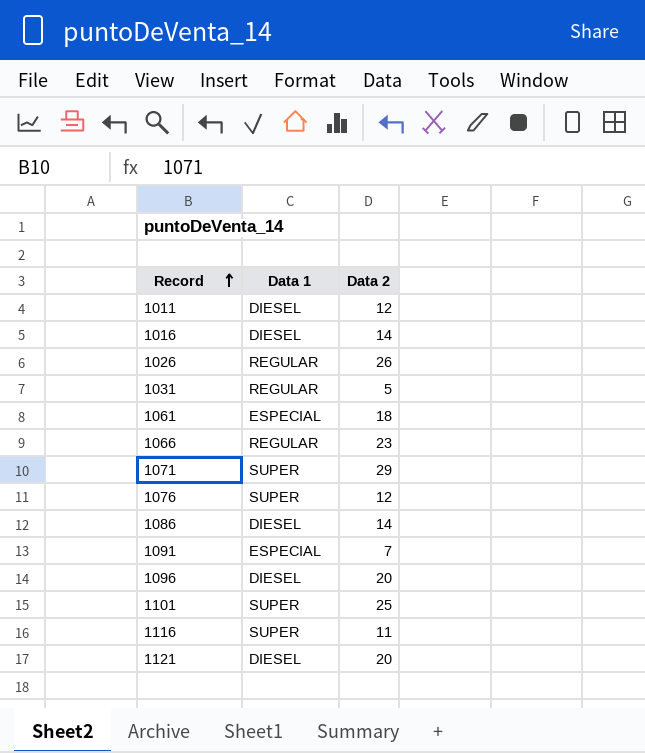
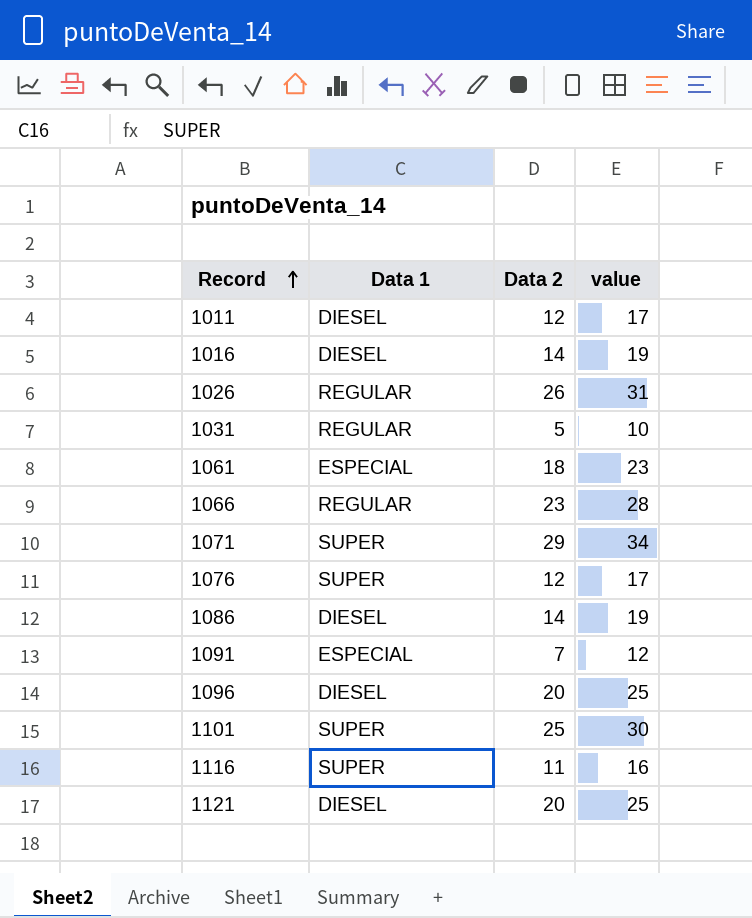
column value | formula: none -> [Data 2] + 5

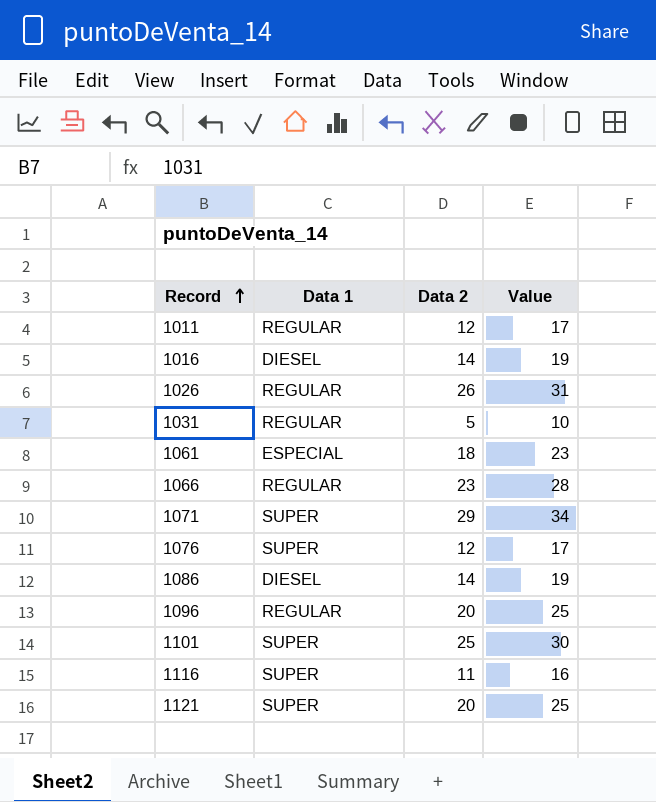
column name: value -> Value
row 1091: ESPECIAL | 7 | 12 -> none
1011 | Data 1: DIESEL -> REGULAR
1096 | Data 1: DIESEL -> REGULAR
1121 | Data 1: DIESEL -> SUPER

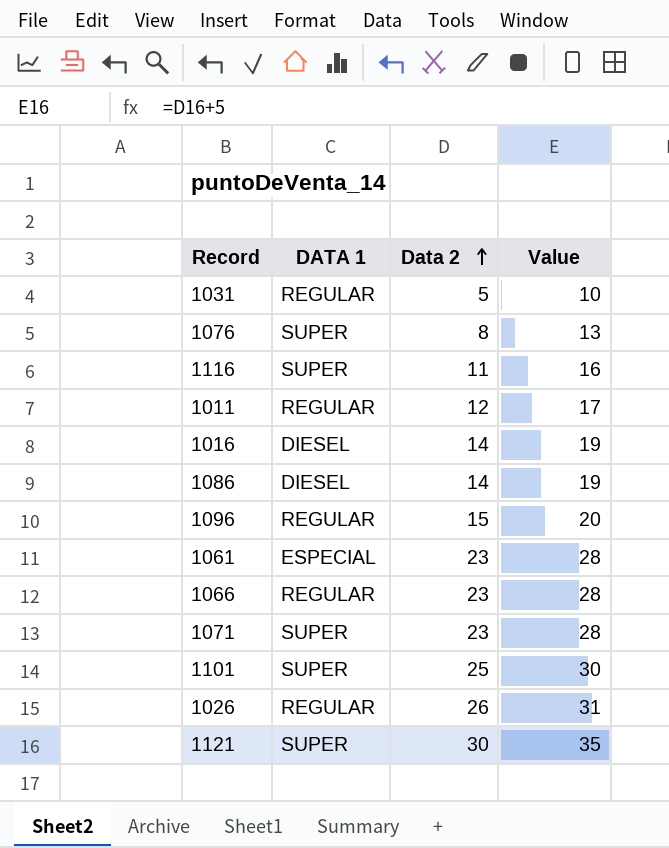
row order: Record ascending -> Data 2 ascending
column name: Data 1 -> DATA 1
1076 | Data 2: 12 -> 8
1076 | Value: 17 -> 13
1096 | Data 2: 20 -> 15
1096 | Value: 25 -> 20
1061 | Data 2: 18 -> 23
1061 | Value: 23 -> 28
1071 | Data 2: 29 -> 23
1071 | Value: 34 -> 28
1121 | Data 2: 20 -> 30
1121 | Value: 25 -> 35

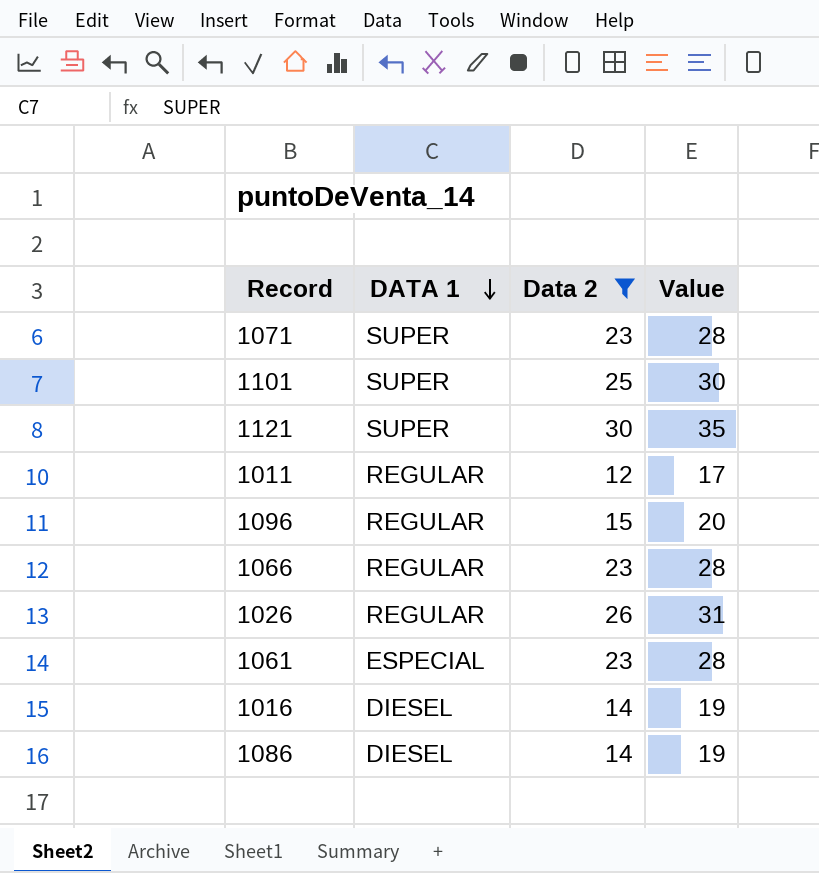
filter: none -> Data 2 >= 12
row order: Data 2 ascending -> DATA 1 descending

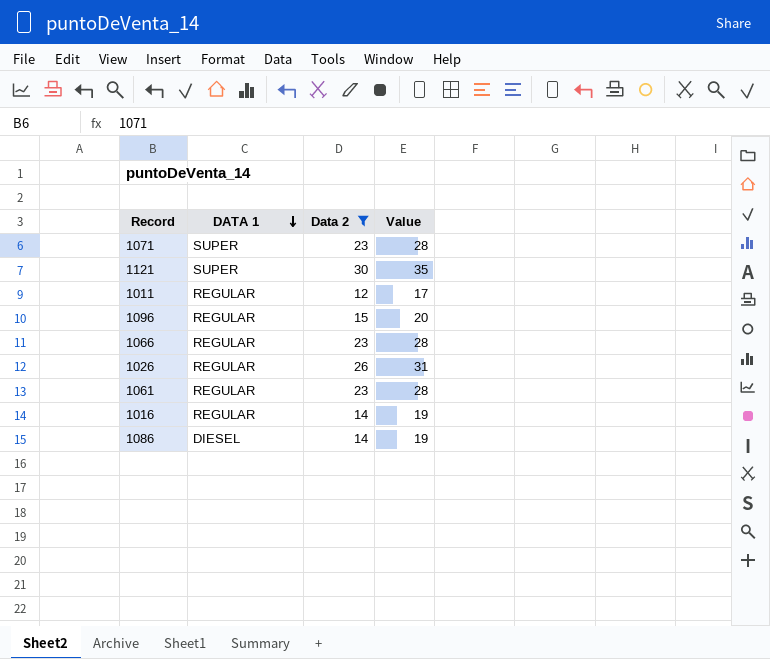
row 1101: SUPER | 25 | 30 -> none
1061 | DATA 1: ESPECIAL -> REGULAR
1016 | DATA 1: DIESEL -> REGULAR

